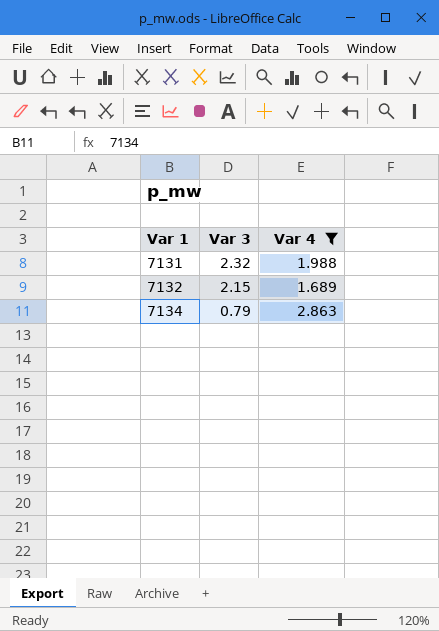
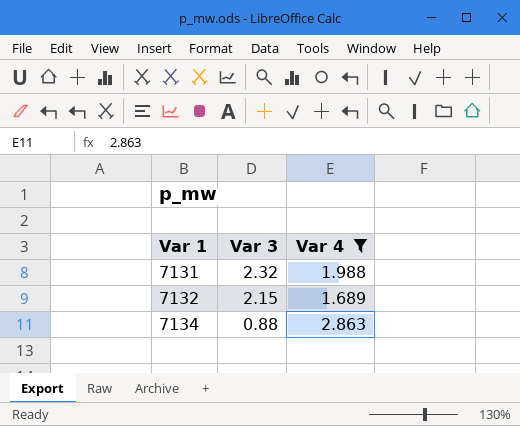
7134 | Var 3: 0.79 -> 0.88

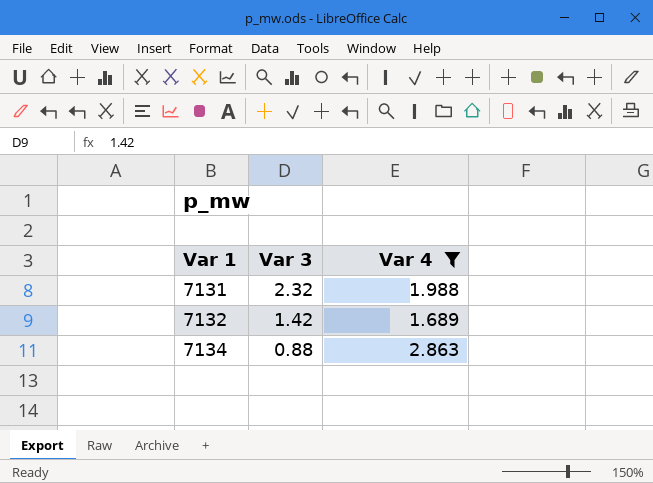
7132 | Var 3: 2.15 -> 1.42

